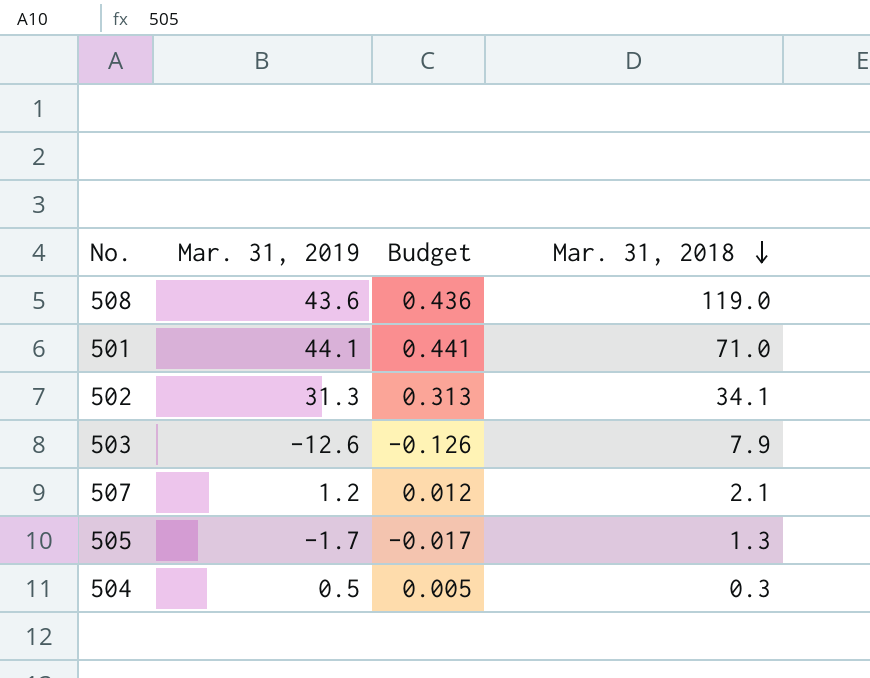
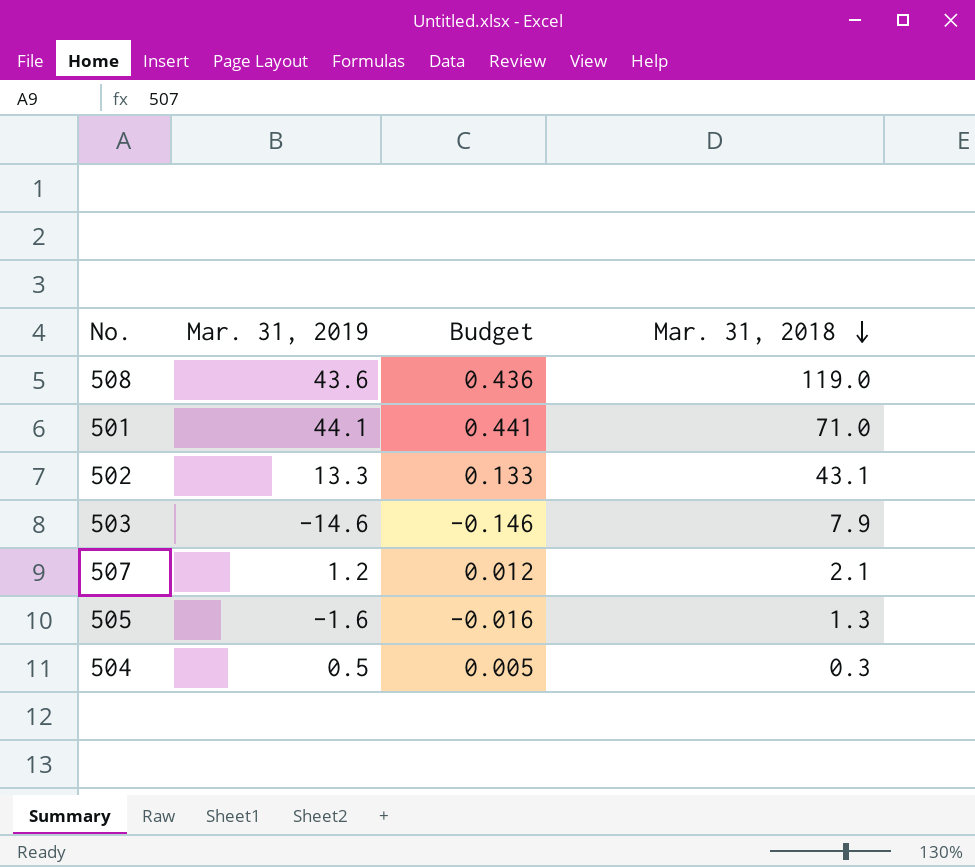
502 | Mar. 31, 2019: 31.3 -> 13.3
502 | Budget: 0.313 -> 0.133
502 | Mar. 31, 2018: 34.1 -> 43.1
503 | Mar. 31, 2019: -12.6 -> -14.6
503 | Budget: -0.126 -> -0.146
505 | Mar. 31, 2019: -1.7 -> -1.6
505 | Budget: -0.017 -> -0.016

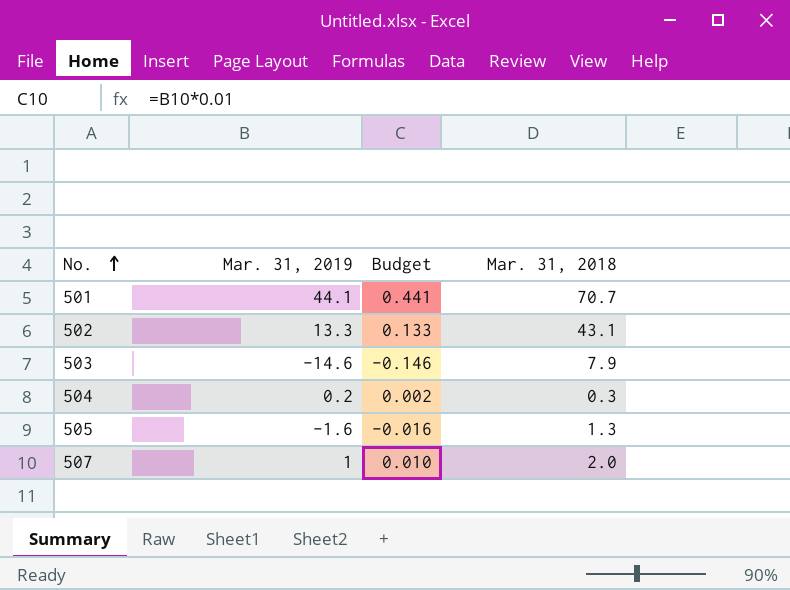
row order: Mar. 31, 2018 descending -> No. ascending
row 508: 43.6 | 0.436 | 119.0 -> none
501 | Mar. 31, 2018: 71.0 -> 70.7
504 | Mar. 31, 2019: 0.5 -> 0.2
504 | Budget: 0.005 -> 0.002
507 | Mar. 31, 2019: 1.2 -> 1
507 | Budget: 0.012 -> 0.010
507 | Mar. 31, 2018: 2.1 -> 2.0

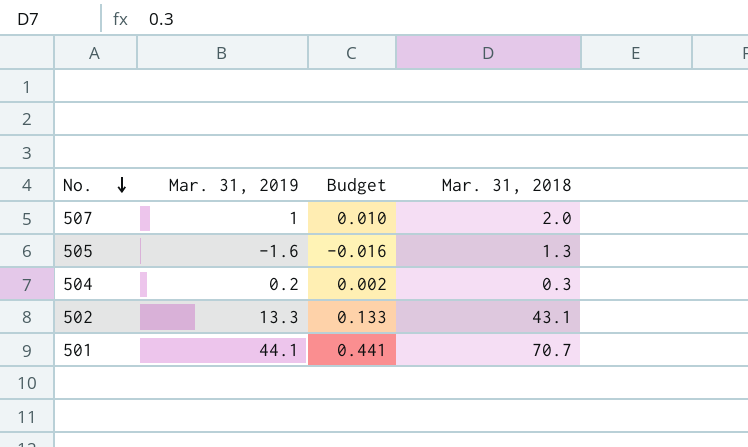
row order: No. ascending -> No. descending
row 503: -14.6 | -0.146 | 7.9 -> none

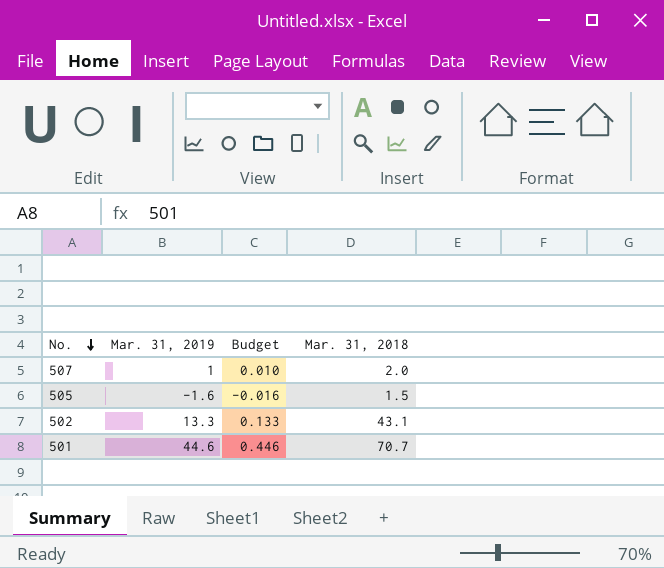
row 504: 0.2 | 0.002 | 0.3 -> none
505 | Mar. 31, 2018: 1.3 -> 1.5
501 | Mar. 31, 2019: 44.1 -> 44.6
501 | Budget: 0.441 -> 0.446

